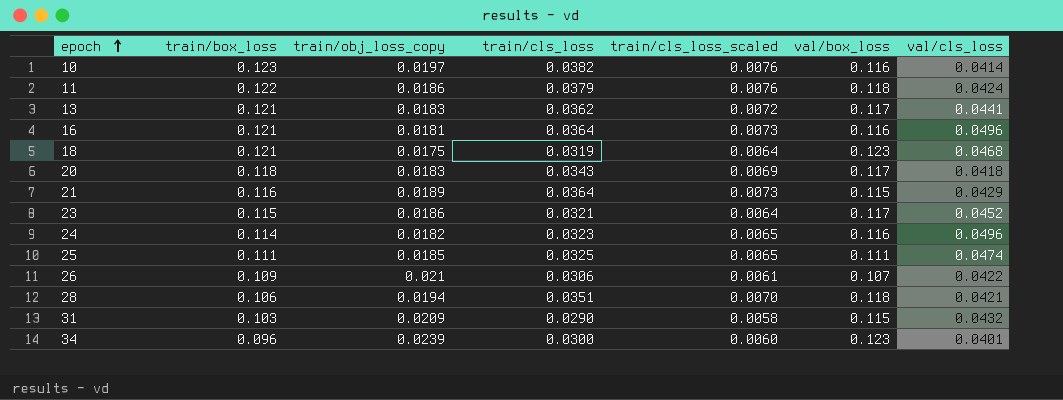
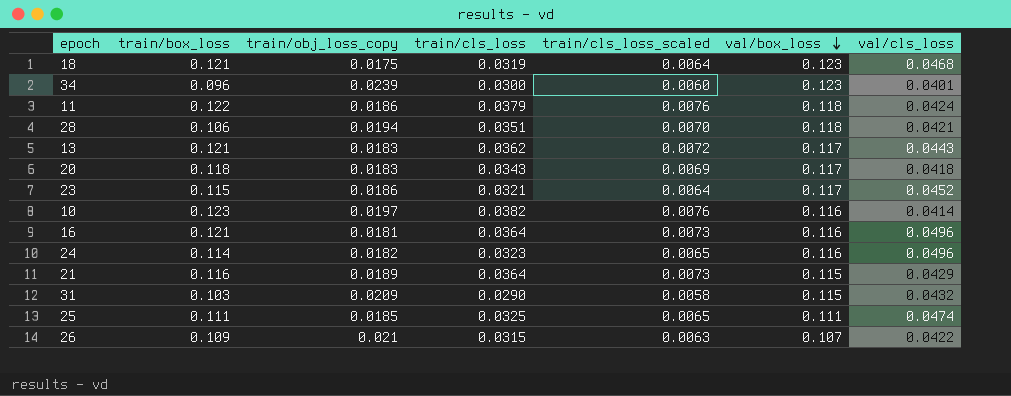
row order: epoch ascending -> val/box_loss descending
13 | val/cls_loss: 0.0441 -> 0.0443
26 | train/cls_loss: 0.0306 -> 0.0315
26 | train/cls_loss_scaled: 0.0061 -> 0.0063

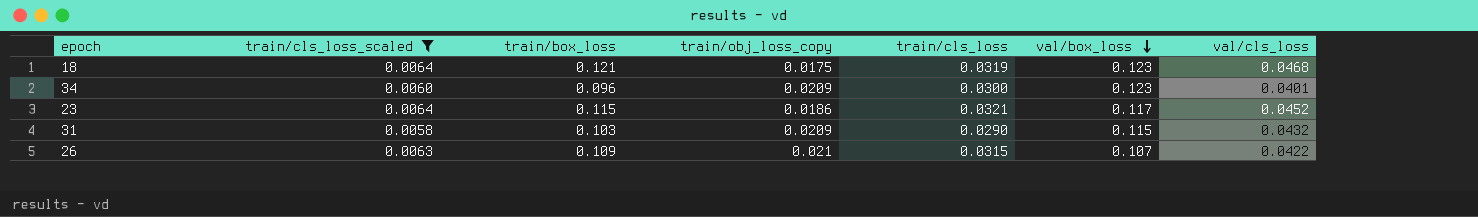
filter: none -> train/cls_loss_scaled <= 0.0064
column train/cls_loss_scaled | position: 5 -> 2
34 | train/obj_loss_copy: 0.0239 -> 0.0209

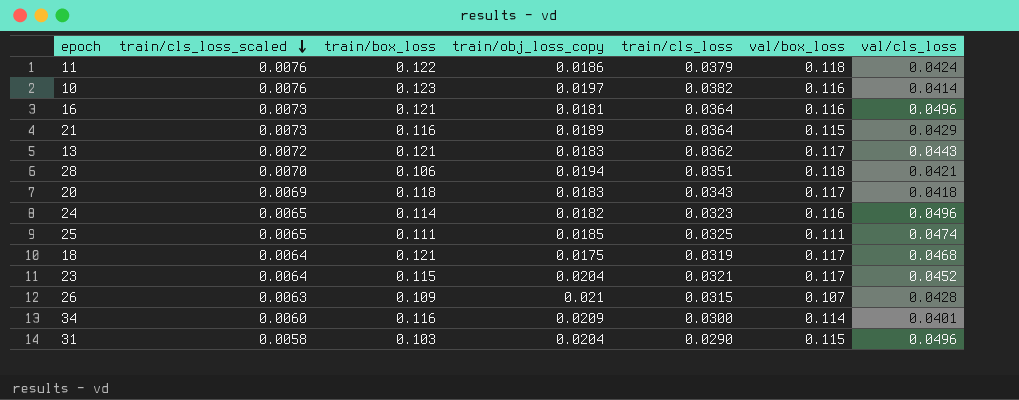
filter: train/cls_loss_scaled <= 0.0064 -> none
row order: val/box_loss descending -> train/cls_loss_scaled descending
18 | val/box_loss: 0.123 -> 0.117
23 | train/obj_loss_copy: 0.0186 -> 0.0204
26 | val/cls_loss: 0.0422 -> 0.0428
34 | train/box_loss: 0.096 -> 0.116
34 | val/box_loss: 0.123 -> 0.114
31 | train/obj_loss_copy: 0.0209 -> 0.0204
31 | val/cls_loss: 0.0432 -> 0.0496

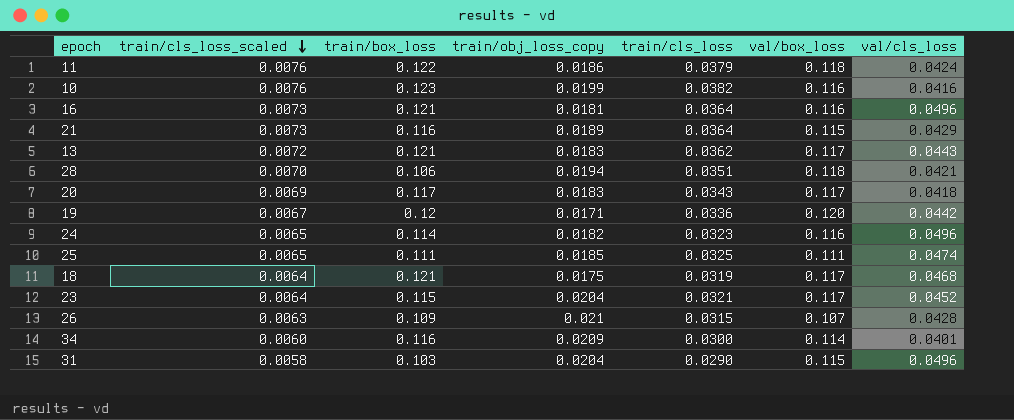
10 | train/obj_loss_copy: 0.0197 -> 0.0199
10 | val/cls_loss: 0.0414 -> 0.0416
20 | train/box_loss: 0.118 -> 0.117
row 19: none -> 0.0067 | 0.12 | 0.0171 | 0.0336 | 0.120 | 0.0442

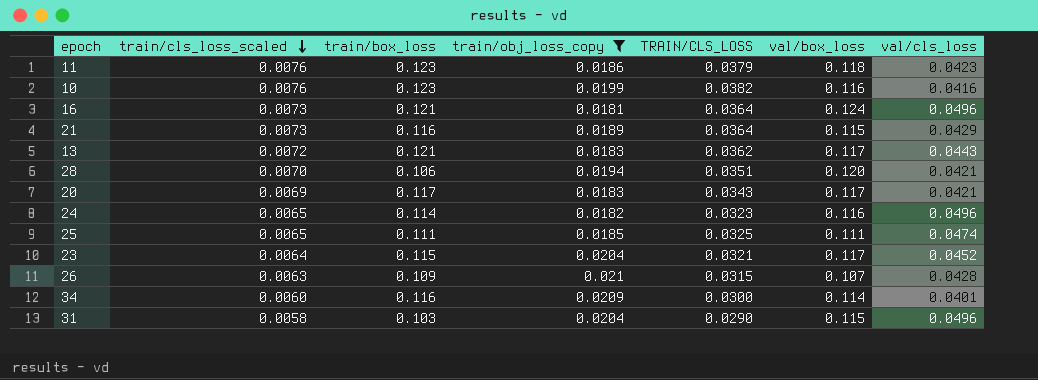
filter: none -> train/obj_loss_copy >= 0.0181
column name: train/cls_loss -> TRAIN/CLS_LOSS
11 | train/box_loss: 0.122 -> 0.123
11 | val/cls_loss: 0.0424 -> 0.0423
16 | val/box_loss: 0.116 -> 0.124
28 | val/box_loss: 0.118 -> 0.120
20 | val/cls_loss: 0.0418 -> 0.0421

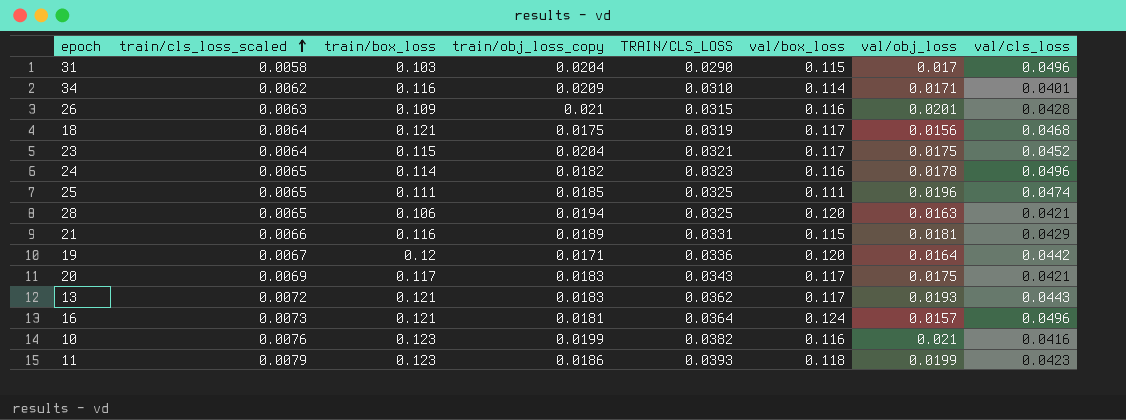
filter: train/obj_loss_copy >= 0.0181 -> none
row order: train/cls_loss_scaled descending -> train/cls_loss_scaled ascending
column val/obj_loss | position: none -> 7
34 | train/cls_loss_scaled: 0.0060 -> 0.0062
34 | TRAIN/CLS_LOSS: 0.0300 -> 0.0310
26 | val/box_loss: 0.107 -> 0.116
28 | train/cls_loss_scaled: 0.0070 -> 0.0065
28 | TRAIN/CLS_LOSS: 0.0351 -> 0.0325
21 | train/cls_loss_scaled: 0.0073 -> 0.0066
21 | TRAIN/CLS_LOSS: 0.0364 -> 0.0331
11 | train/cls_loss_scaled: 0.0076 -> 0.0079
11 | TRAIN/CLS_LOSS: 0.0379 -> 0.0393

